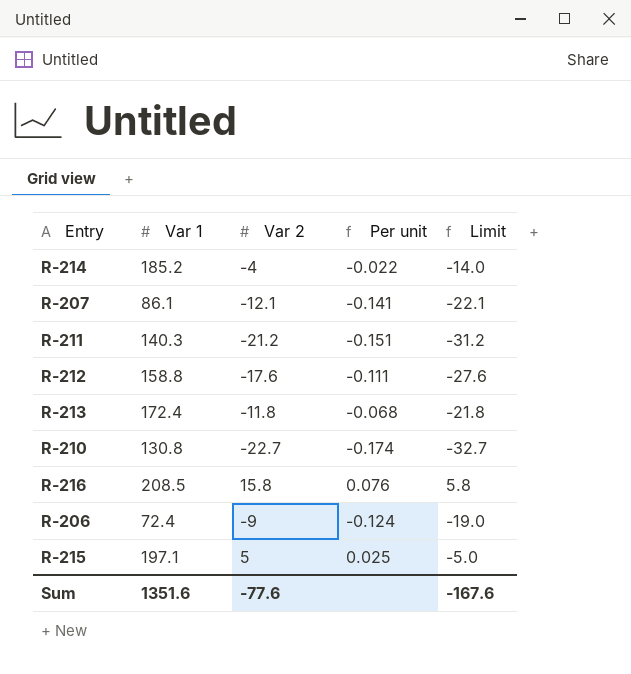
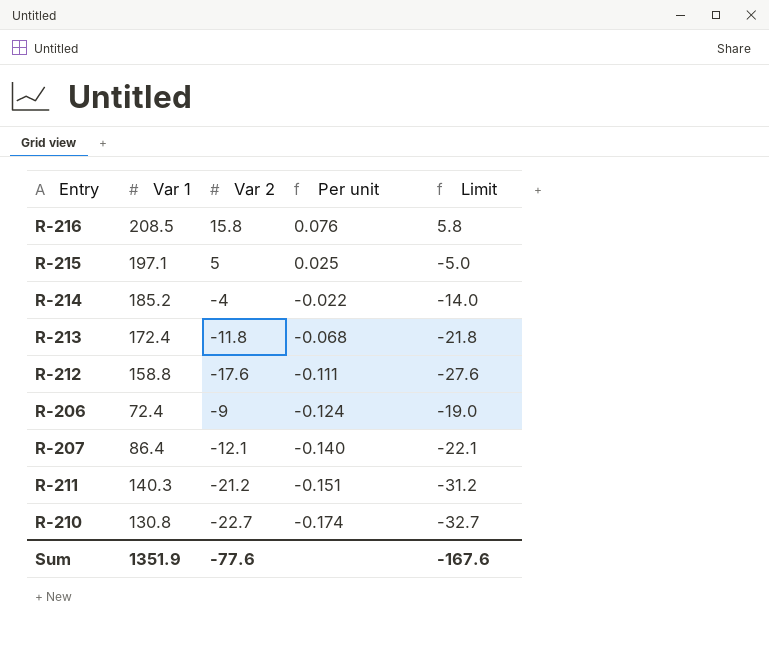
row order: none -> Per unit descending
R-207 | Var 1: 86.1 -> 86.4
R-207 | Per unit: -0.141 -> -0.140
Sum | Var 1: 1351.6 -> 1351.9

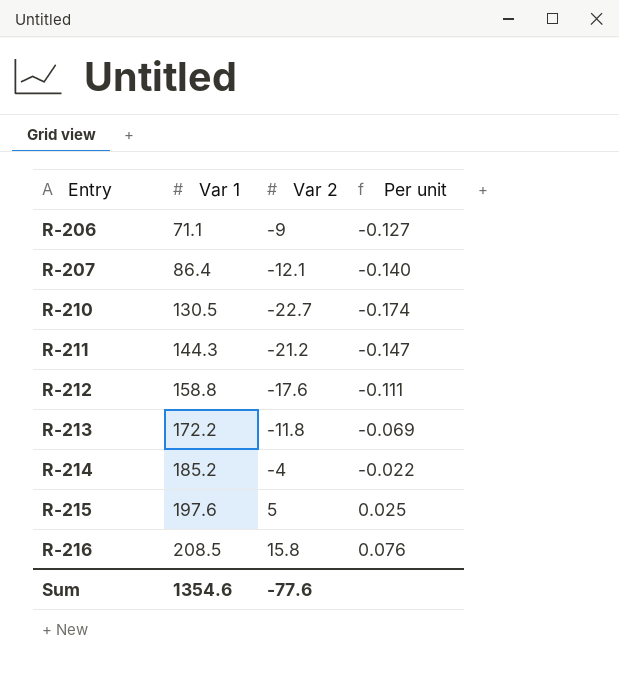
row order: Per unit descending -> Entry ascending
column Limit | formula: [Var 2] - 10 -> none
R-206 | Var 1: 72.4 -> 71.1
R-206 | Per unit: -0.124 -> -0.127
R-210 | Var 1: 130.8 -> 130.5
R-211 | Var 1: 140.3 -> 144.3
R-211 | Per unit: -0.151 -> -0.147
R-213 | Var 1: 172.4 -> 172.2
R-213 | Per unit: -0.068 -> -0.069
R-215 | Var 1: 197.1 -> 197.6
Sum | Var 1: 1351.9 -> 1354.6

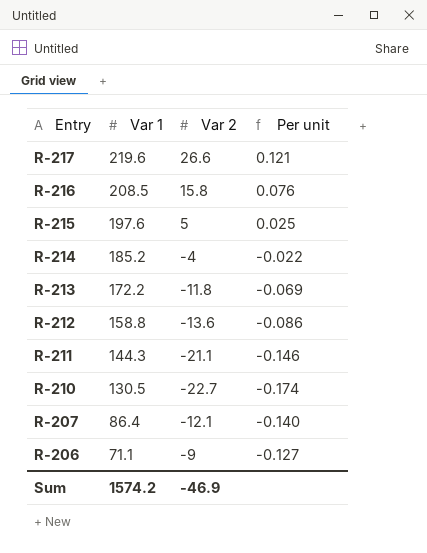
row order: Entry ascending -> Entry descending
row R-217: none -> 219.6 | 26.6 | 0.121
R-212 | Var 2: -17.6 -> -13.6
R-212 | Per unit: -0.111 -> -0.086
R-211 | Var 2: -21.2 -> -21.1
R-211 | Per unit: -0.147 -> -0.146
Sum | Var 1: 1354.6 -> 1574.2
Sum | Var 2: -77.6 -> -46.9

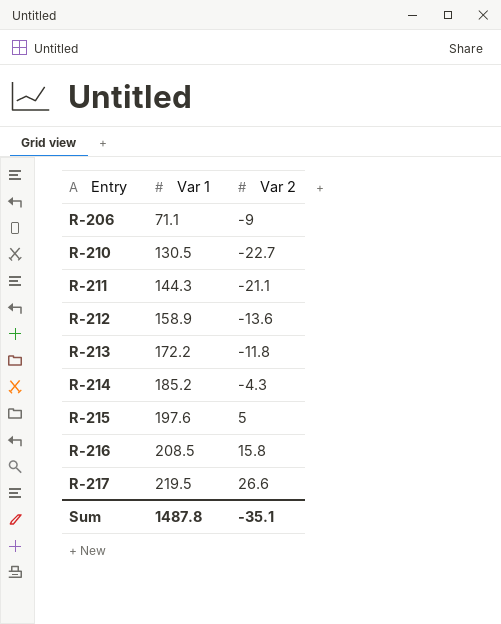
row order: Entry descending -> Entry ascending
column Per unit | formula: [Var 2] / [Var 1] -> none
row R-207: 86.4 | -12.1 | -0.140 -> none
R-212 | Var 1: 158.8 -> 158.9
R-214 | Var 2: -4 -> -4.3
R-217 | Var 1: 219.6 -> 219.5
Sum | Var 1: 1574.2 -> 1487.8
Sum | Var 2: -46.9 -> -35.1

